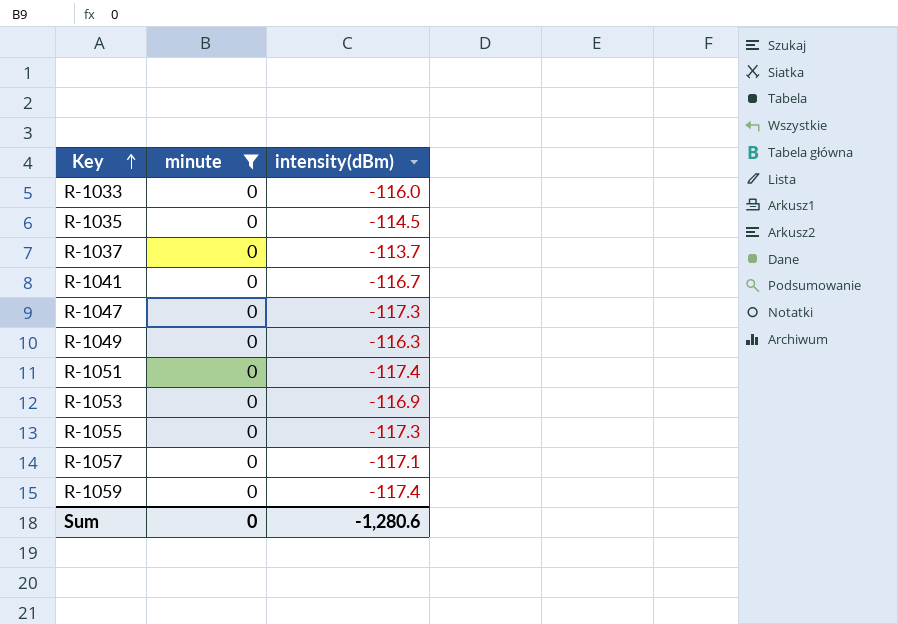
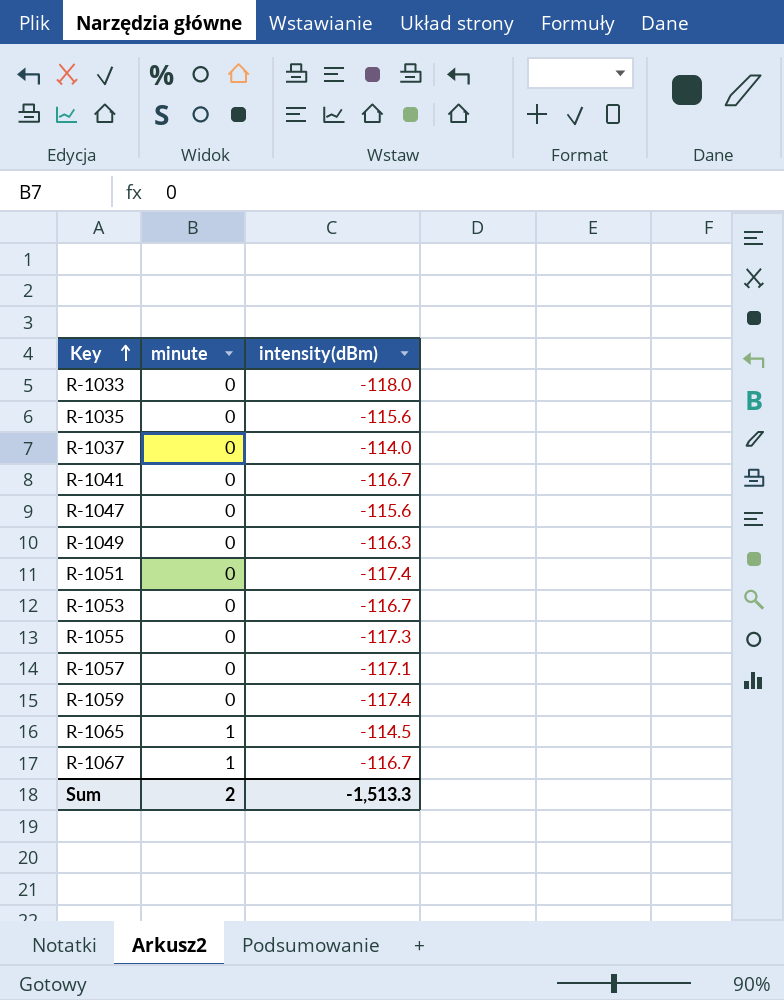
filter: minute = 0 -> none
R-1033 | intensity(dBm): -116.0 -> -118.0
R-1035 | intensity(dBm): -114.5 -> -115.6
R-1037 | intensity(dBm): -113.7 -> -114.0
R-1047 | intensity(dBm): -117.3 -> -115.6
R-1053 | intensity(dBm): -116.9 -> -116.7
Sum | minute: 0 -> 2
Sum | intensity(dBm): -1,280.6 -> -1,513.3

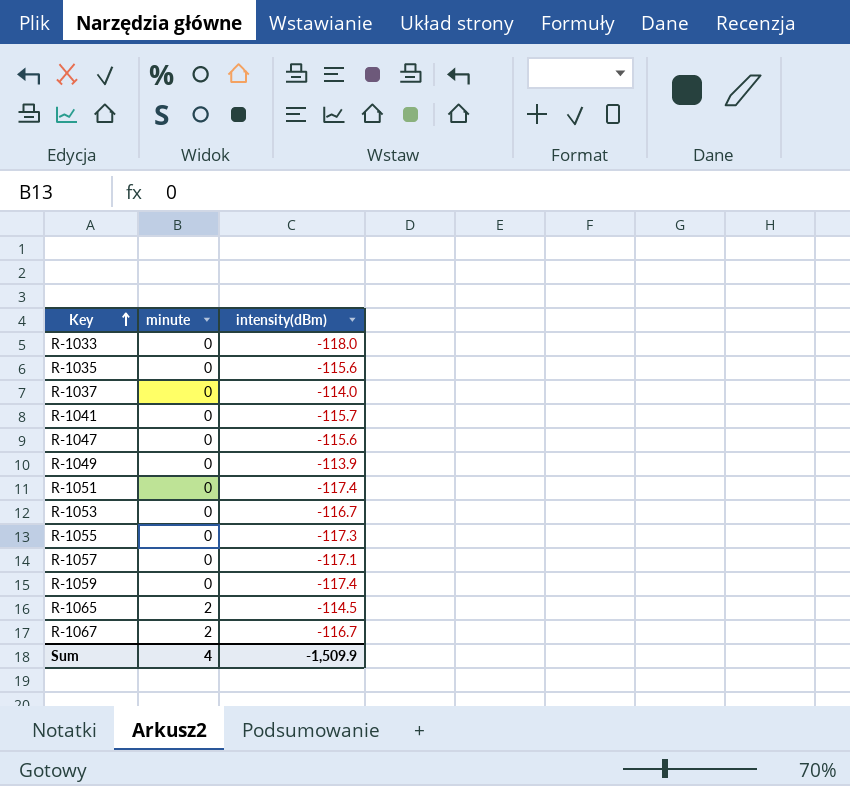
R-1041 | intensity(dBm): -116.7 -> -115.7
R-1049 | intensity(dBm): -116.3 -> -113.9
R-1065 | minute: 1 -> 2
R-1067 | minute: 1 -> 2
Sum | minute: 2 -> 4
Sum | intensity(dBm): -1,513.3 -> -1,509.9

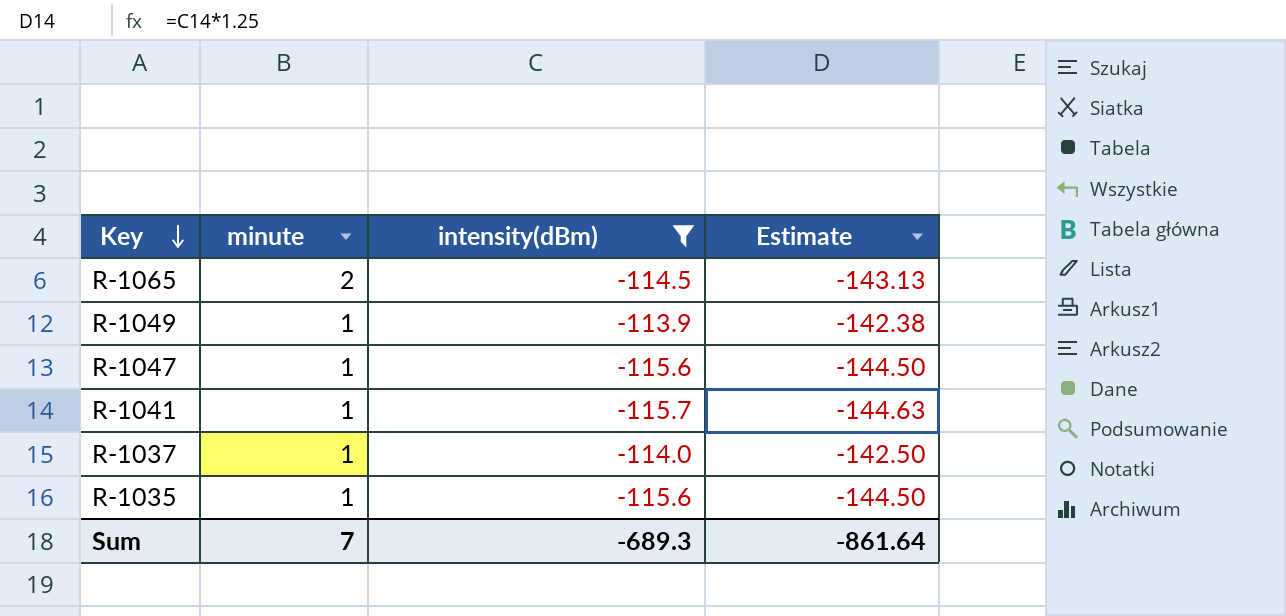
filter: none -> intensity(dBm) >= -115.7
row order: Key ascending -> Key descending
column Estimate | formula: none -> [intensity(dBm)] * 1.25
R-1049 | minute: 0 -> 1
R-1047 | minute: 0 -> 1
R-1041 | minute: 0 -> 1
R-1037 | minute: 0 -> 1
R-1035 | minute: 0 -> 1
Sum | minute: 4 -> 7
Sum | intensity(dBm): -1,509.9 -> -689.3

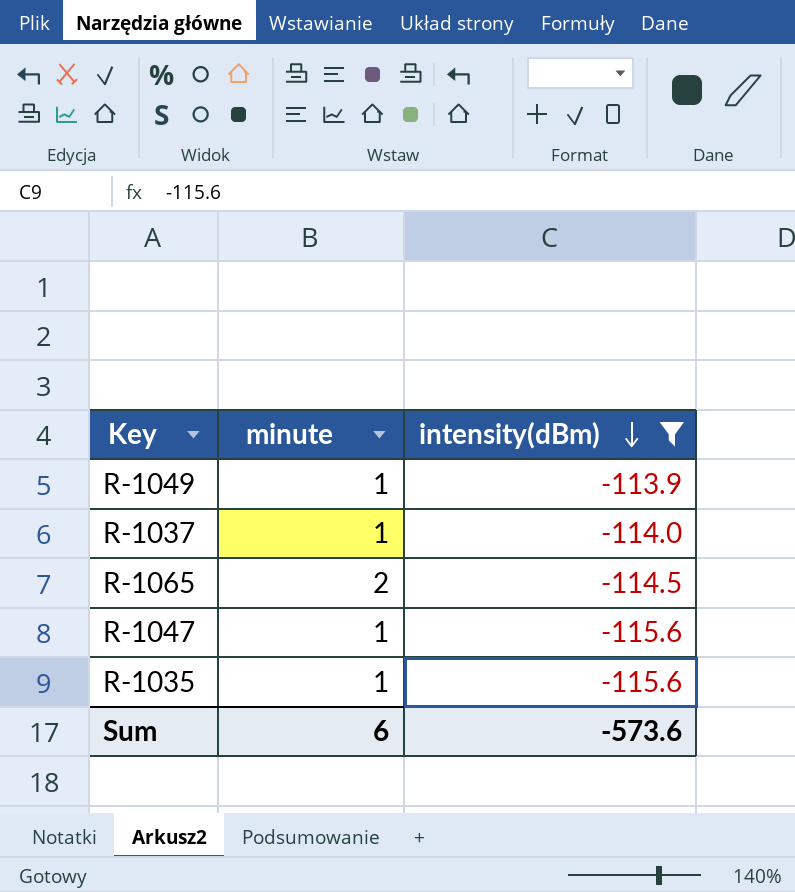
row order: Key descending -> intensity(dBm) descending
column Estimate | formula: [intensity(dBm)] * 1.25 -> none
row R-1041: 1 | -115.7 | -144.63 -> none
Sum | minute: 7 -> 6
Sum | intensity(dBm): -689.3 -> -573.6

